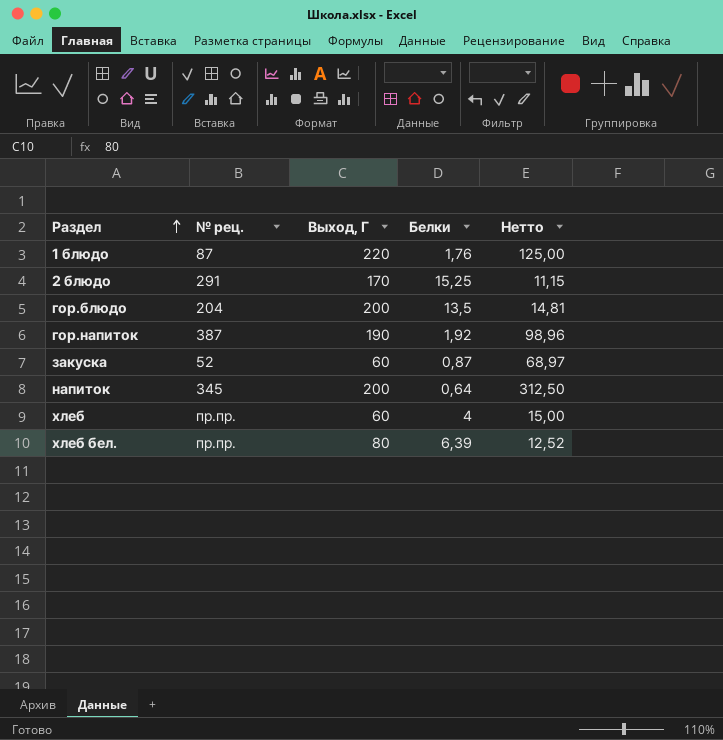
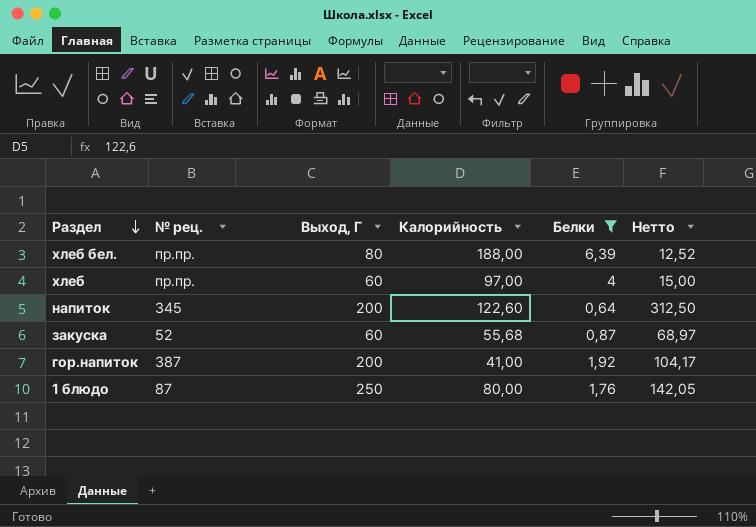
filter: none -> Белки <= 6,39
row order: Раздел ascending -> Раздел descending
column Калорийность | position: none -> 4
гор.напиток | Выход, Г: 190 -> 200
гор.напиток | Нетто: 98,96 -> 104,17
1 блюдо | Выход, Г: 220 -> 250
1 блюдо | Нетто: 125,00 -> 142,05

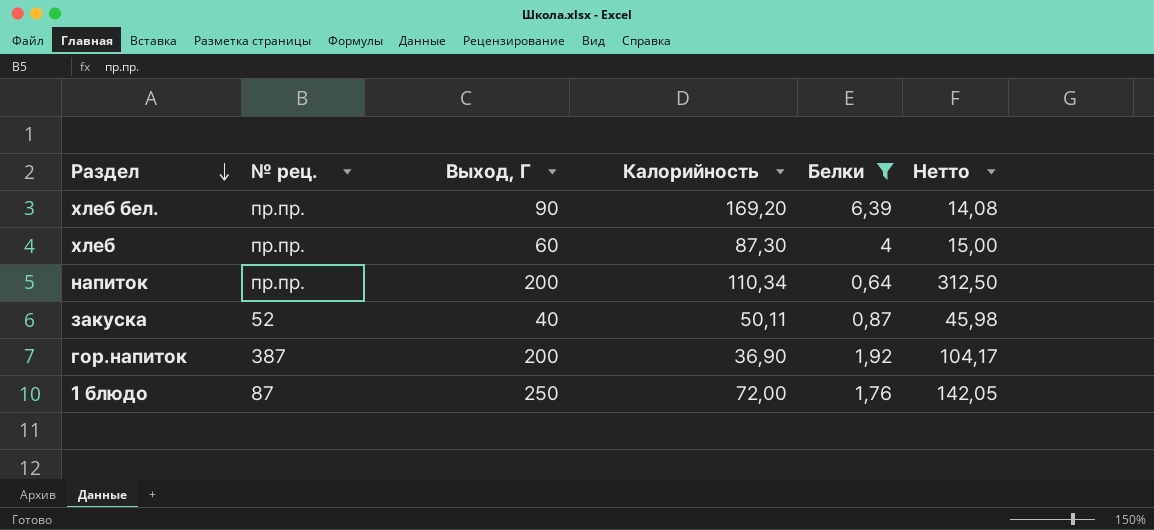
хлеб бел. | Выход, Г: 80 -> 90
хлеб бел. | Калорийность: 188,00 -> 169,20
хлеб бел. | Нетто: 12,52 -> 14,08
хлеб | Калорийность: 97,00 -> 87,30
напиток | № рец.: 345 -> пр.пр.
напиток | Калорийность: 122,60 -> 110,34
закуска | Выход, Г: 60 -> 40
закуска | Калорийность: 55,68 -> 50,11
закуска | Нетто: 68,97 -> 45,98
гор.напиток | Калорийность: 41,00 -> 36,90
1 блюдо | Калорийность: 80,00 -> 72,00

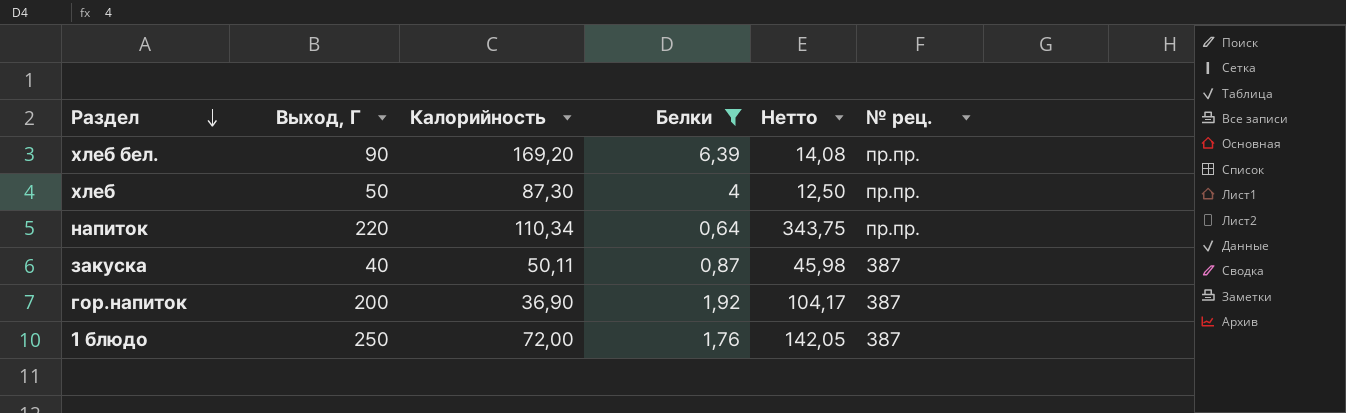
column № рец. | position: 2 -> 6
хлеб | Выход, Г: 60 -> 50
хлеб | Нетто: 15,00 -> 12,50
напиток | Выход, Г: 200 -> 220
напиток | Нетто: 312,50 -> 343,75
закуска | № рец.: 52 -> 387
1 блюдо | № рец.: 87 -> 387

